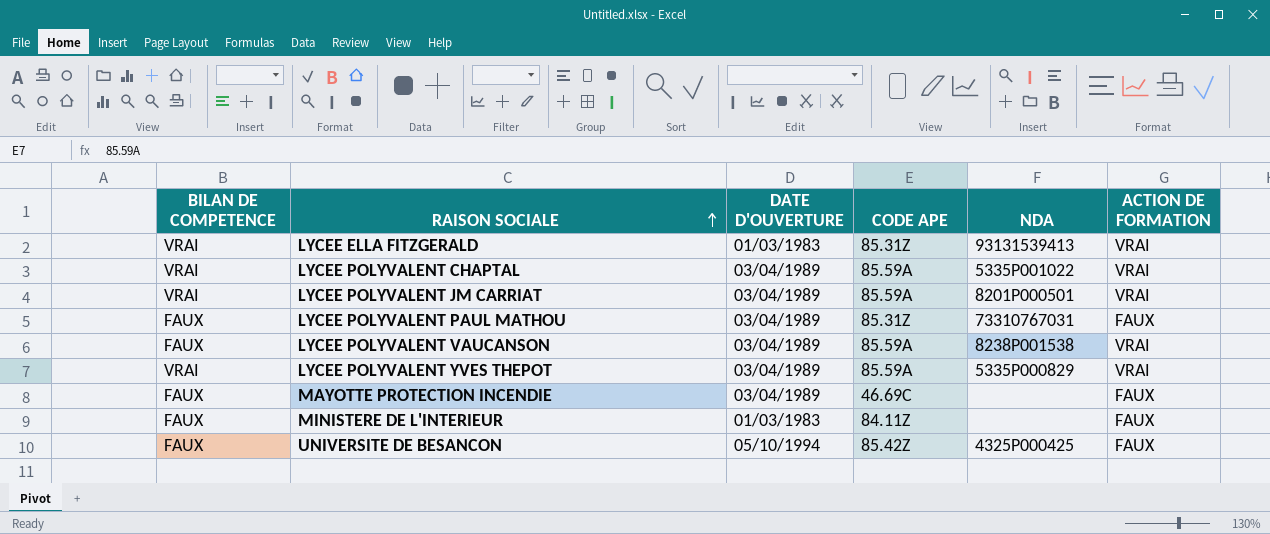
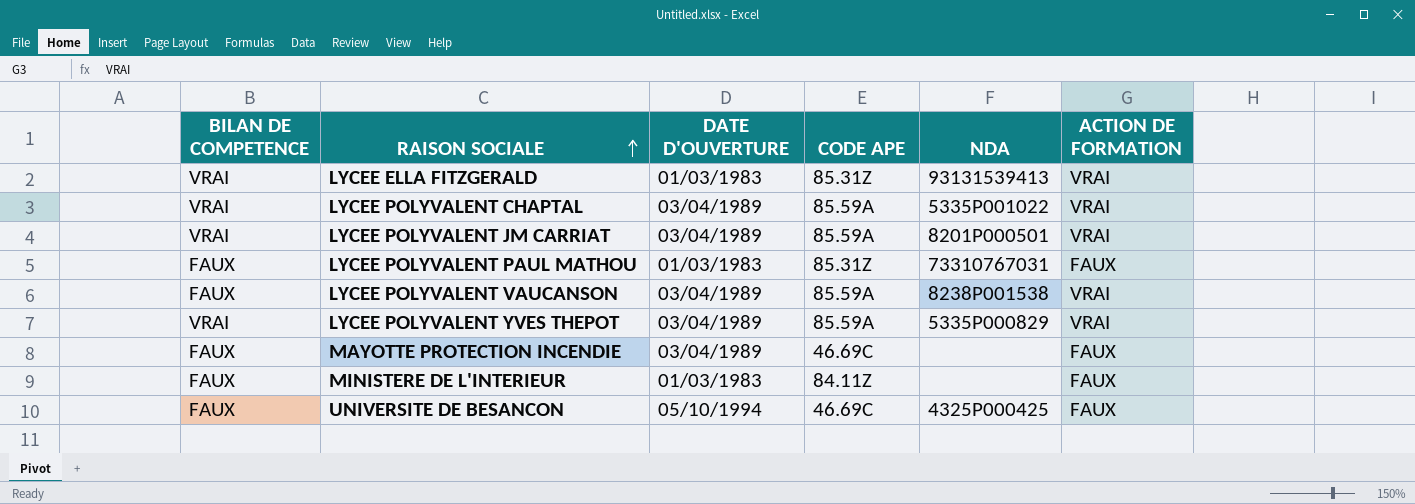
LYCEE POLYVALENT PAUL MATHOU | DATE D'OUVERTURE: 03/04/1989 -> 01/03/1983
UNIVERSITE DE BESANCON | CODE APE: 85.42Z -> 46.69C

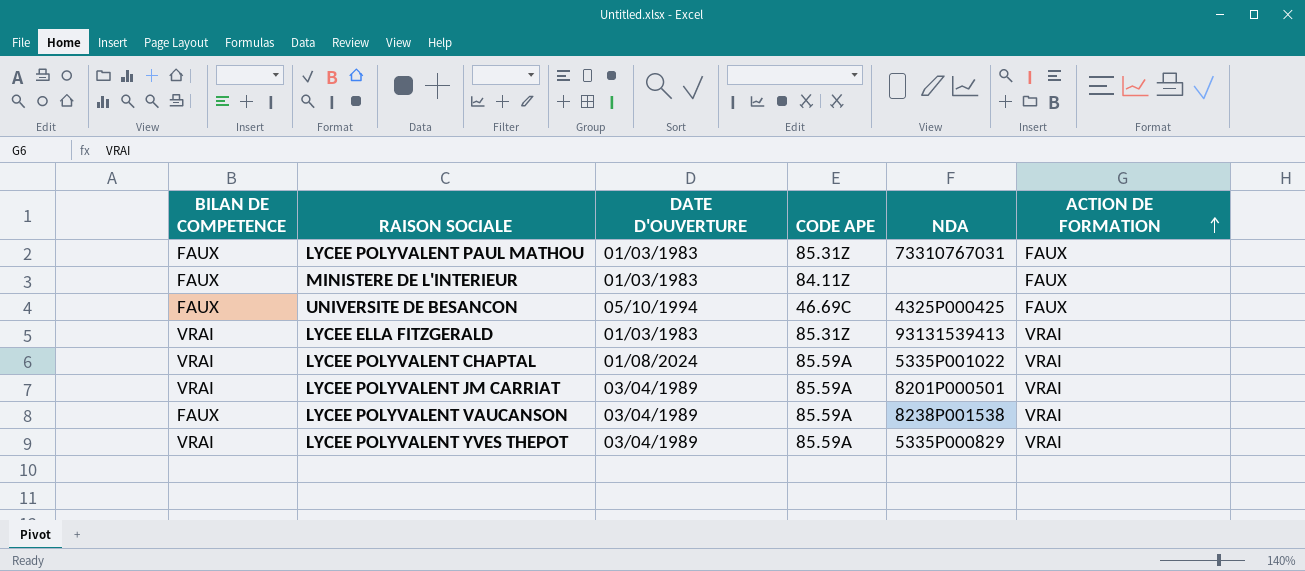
row order: RAISON SOCIALE ascending -> ACTION DE FORMATION ascending
row MAYOTTE PROTECTION INCENDIE: FAUX | 03/04/1989 | 46.69C | none | FAUX -> none
LYCEE POLYVALENT CHAPTAL | DATE D'OUVERTURE: 03/04/1989 -> 01/08/2024

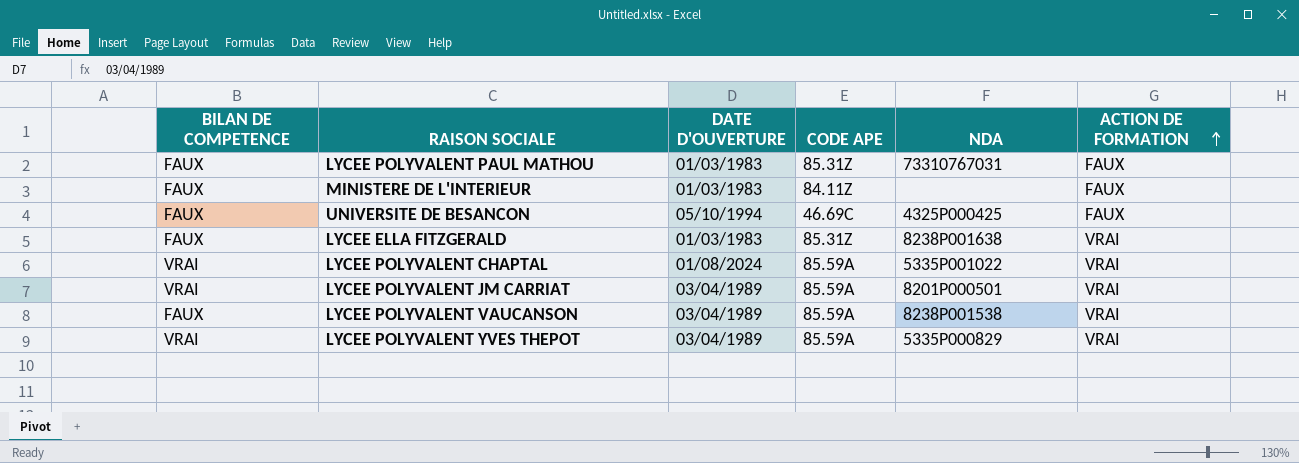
LYCEE ELLA FITZGERALD | BILAN DE COMPETENCE: VRAI -> FAUX
LYCEE ELLA FITZGERALD | NDA: 93131539413 -> 8238P001638

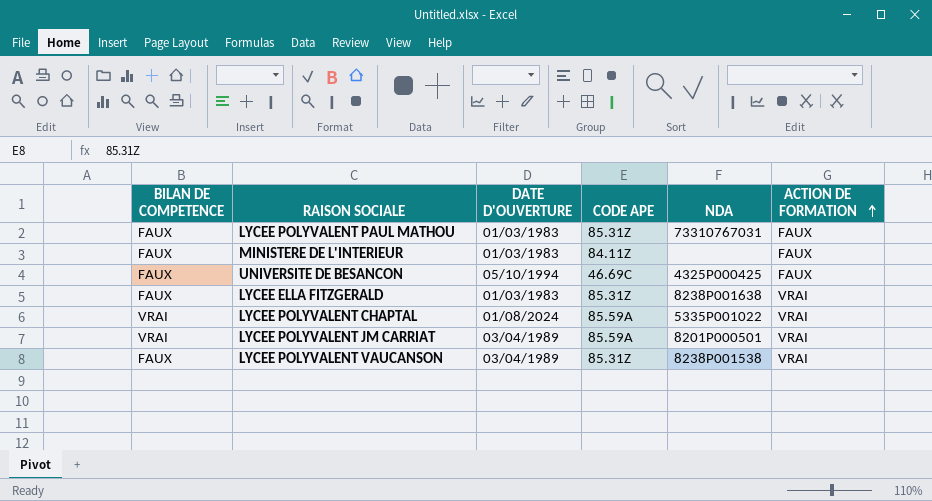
row LYCEE POLYVALENT YVES THEPOT: VRAI | 03/04/1989 | 85.59A | 5335P000829 | VRAI -> none
LYCEE POLYVALENT VAUCANSON | CODE APE: 85.59A -> 85.31Z

